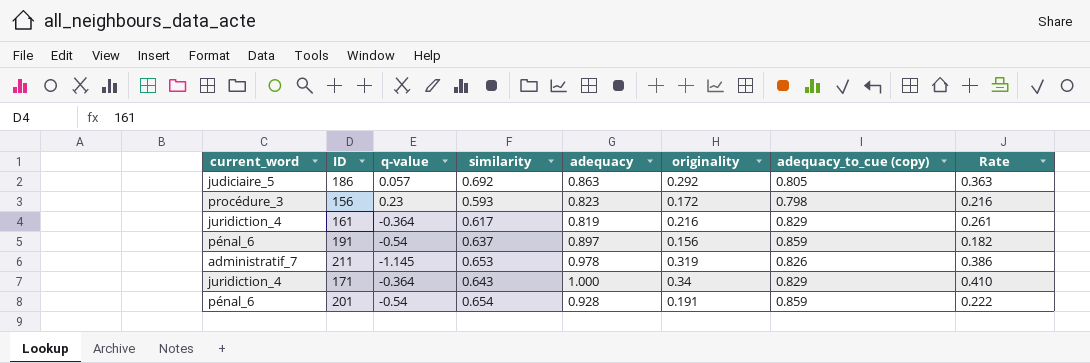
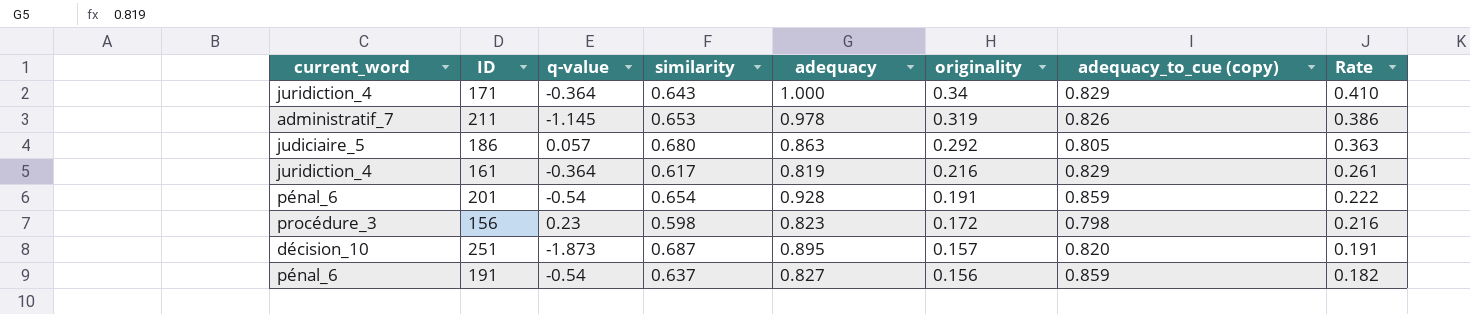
row order: none -> originality descending
186 | similarity: 0.692 -> 0.680
156 | similarity: 0.593 -> 0.598
row 251: none -> décision_10 | -1.873 | 0.687 | 0.895 | 0.157 | 0.820 | 0.191
191 | adequacy: 0.897 -> 0.827

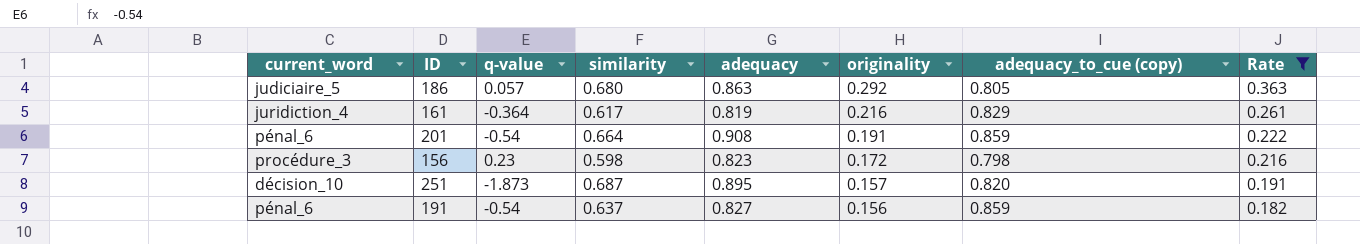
filter: none -> Rate <= 0.363
201 | similarity: 0.654 -> 0.664
201 | adequacy: 0.928 -> 0.908

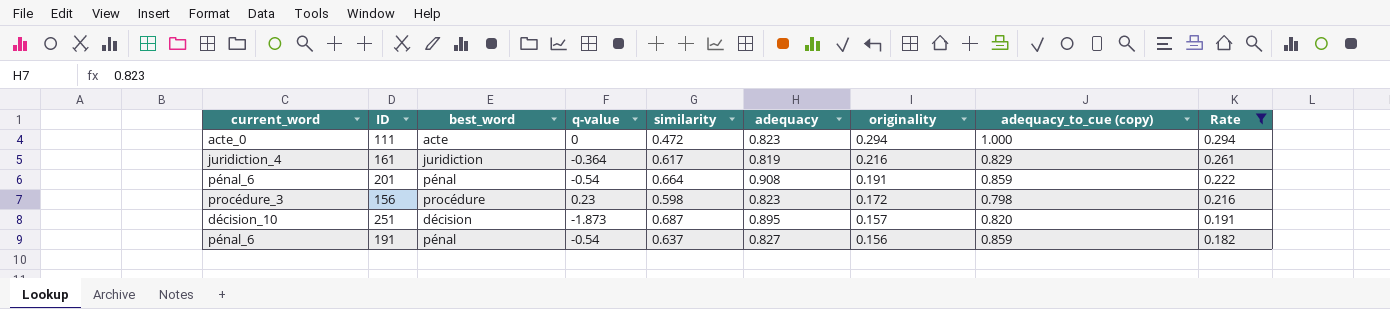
column best_word | position: none -> 3
row 186: judiciaire_5 | 0.057 | 0.680 | 0.863 | 0.292 | 0.805 | 0.363 -> none
row 111: none -> acte_0 | acte | 0 | 0.472 | 0.823 | 0.294 | 1.000 | 0.294

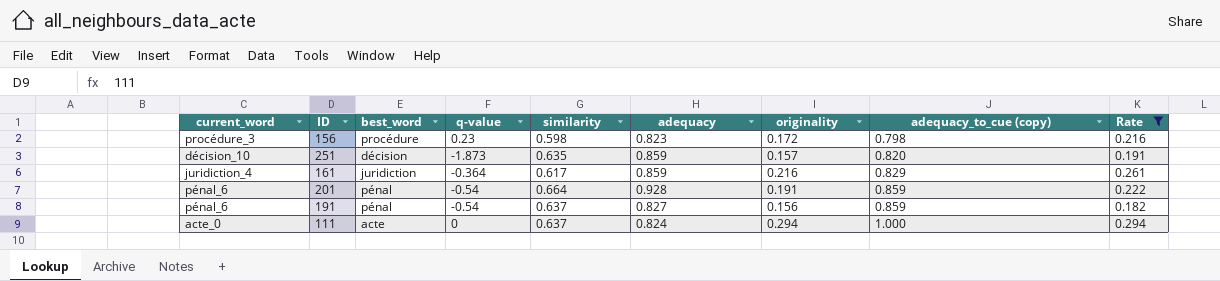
row order: originality descending -> adequacy_to_cue (copy) ascending
251 | similarity: 0.687 -> 0.635
251 | adequacy: 0.895 -> 0.859
161 | adequacy: 0.819 -> 0.859
201 | adequacy: 0.908 -> 0.928
111 | similarity: 0.472 -> 0.637
111 | adequacy: 0.823 -> 0.824

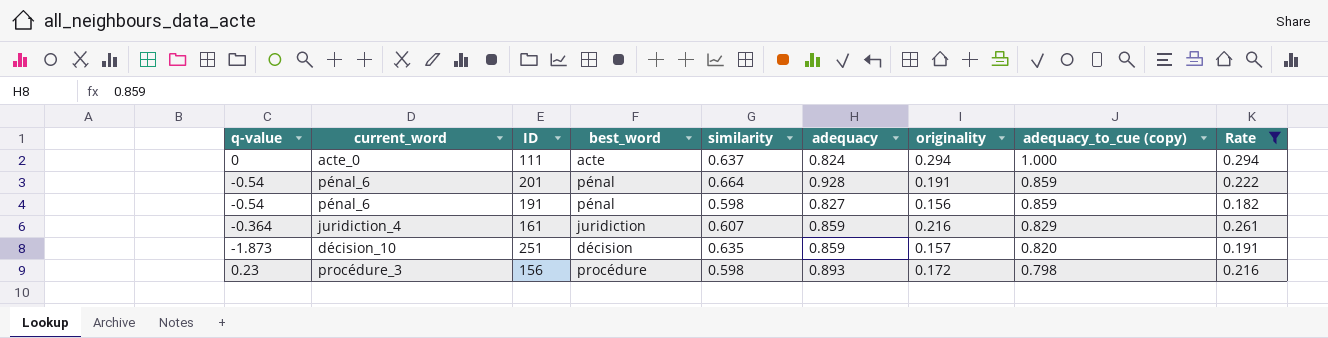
row order: adequacy_to_cue (copy) ascending -> adequacy_to_cue (copy) descending
column q-value | position: 4 -> 1
191 | similarity: 0.637 -> 0.598
161 | similarity: 0.617 -> 0.607
156 | adequacy: 0.823 -> 0.893

